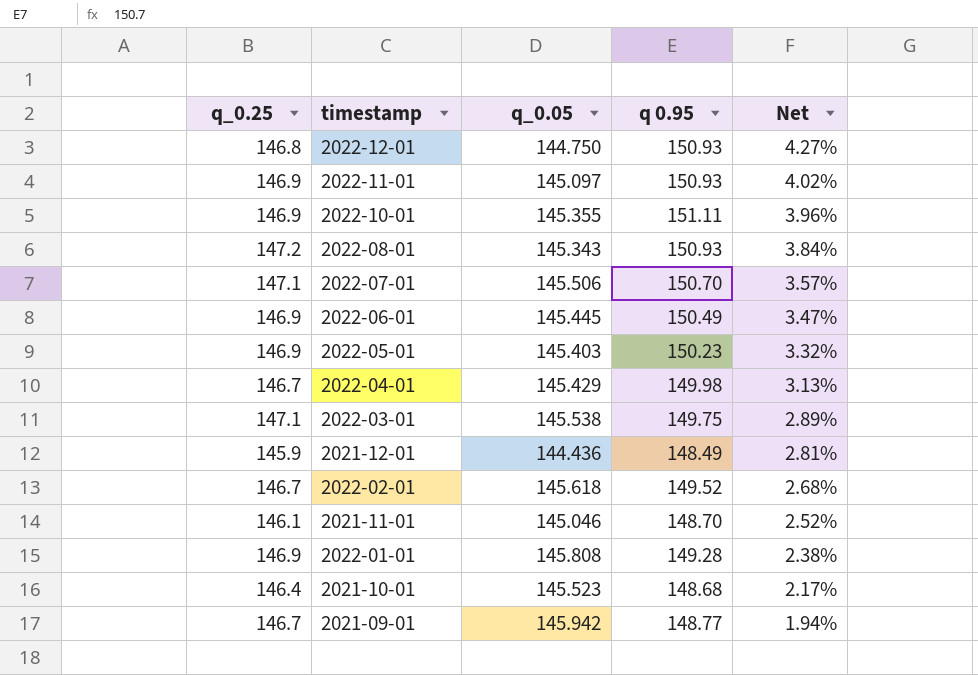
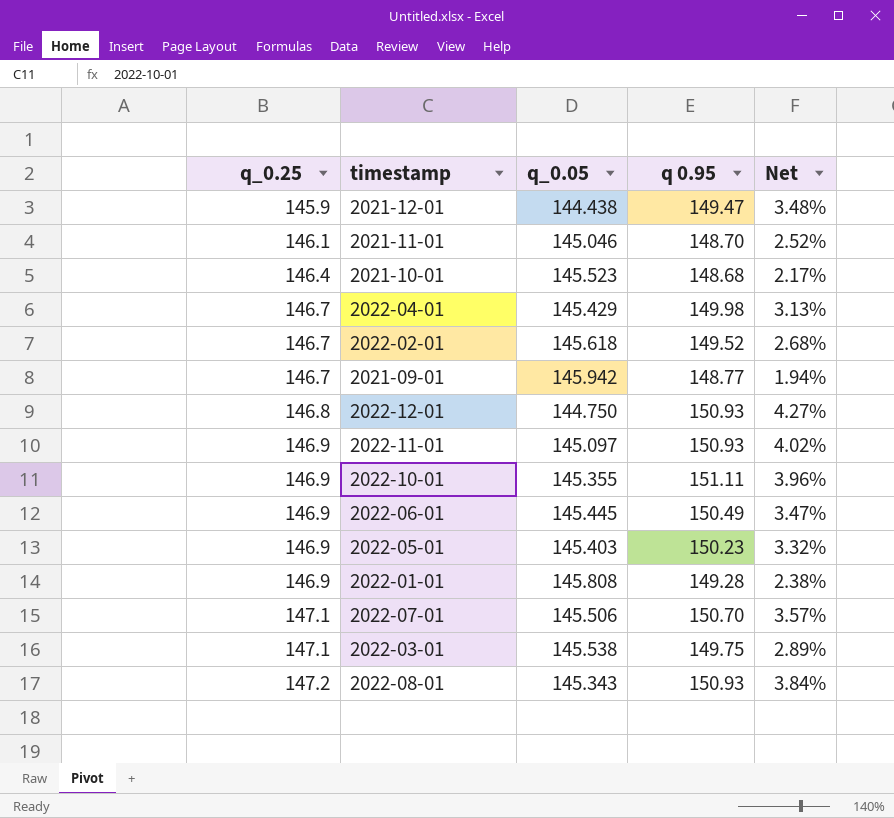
row order: Net descending -> q_0.25 ascending
2021-12-01 | q_0.05: 144.436 -> 144.438
2021-12-01 | q 0.95: 148.49 -> 149.47
2021-12-01 | Net: 2.81% -> 3.48%

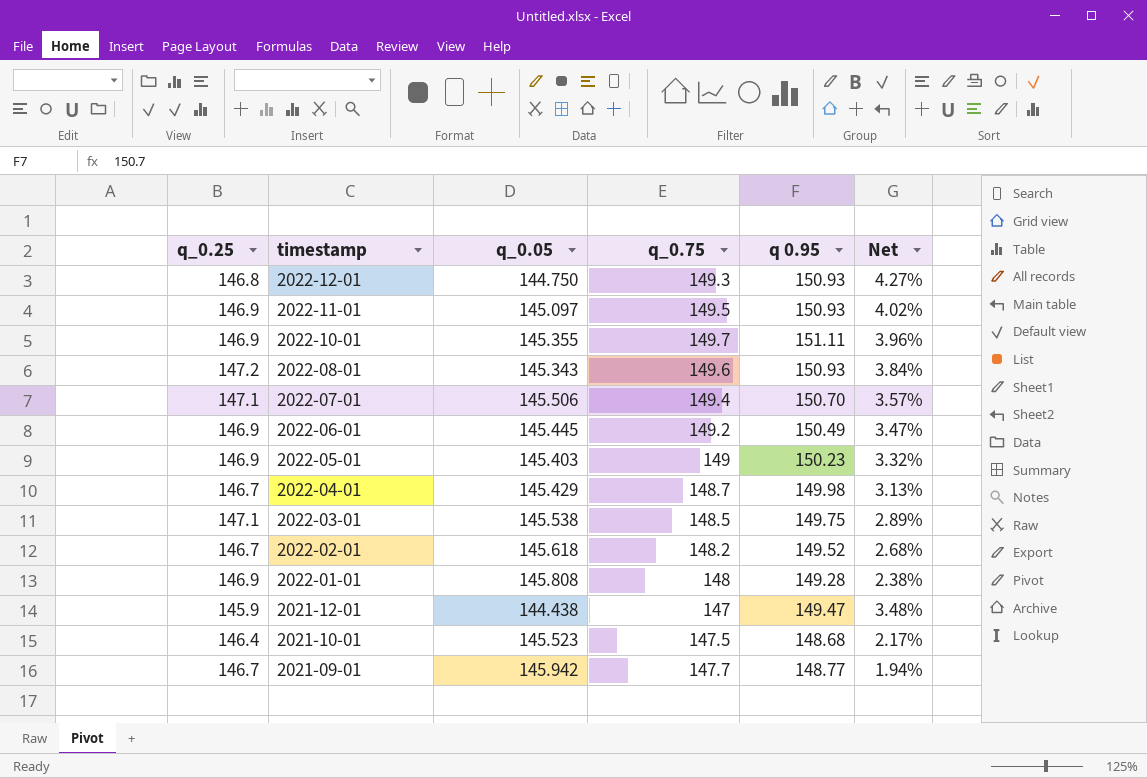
row order: q_0.25 ascending -> timestamp descending
column q_0.75 | position: none -> 4
row 2021-11-01: 146.1 | 145.046 | 148.70 | 2.52% -> none

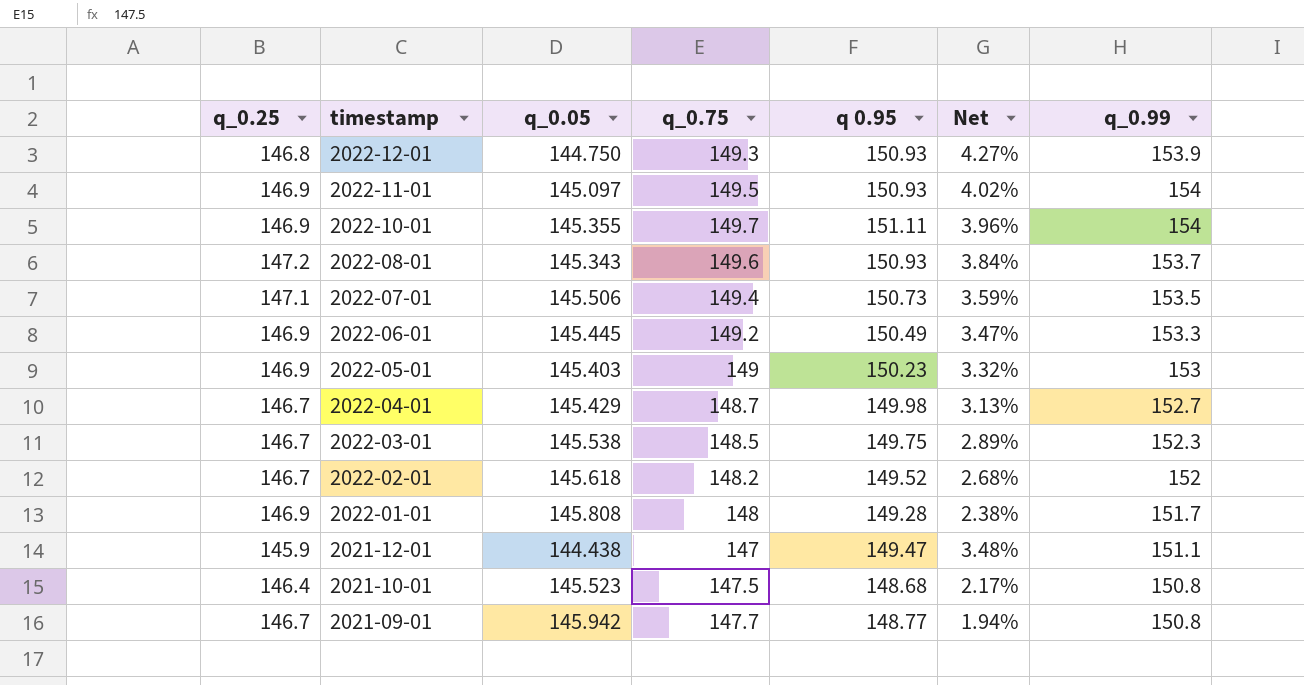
column q_0.99 | position: none -> 7
2022-07-01 | q 0.95: 150.70 -> 150.73
2022-07-01 | Net: 3.57% -> 3.59%
2022-03-01 | q_0.25: 147.1 -> 146.7

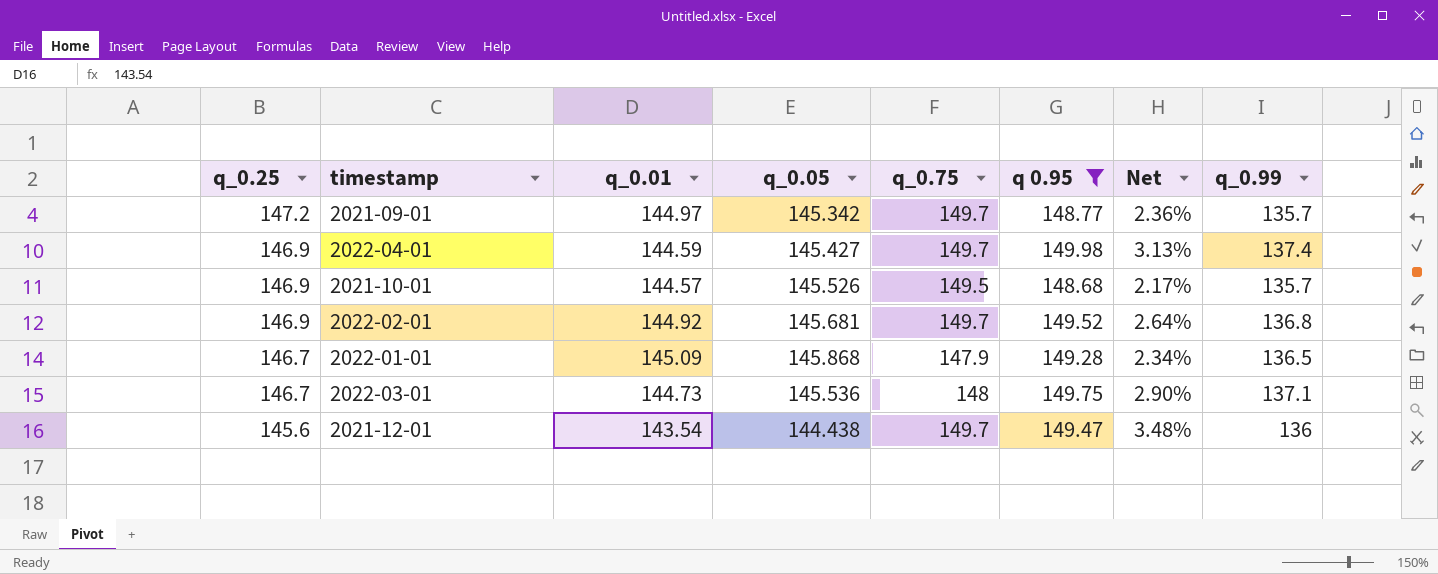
filter: none -> q 0.95 <= 149.98
row order: timestamp descending -> q_0.25 descending
column q_0.01 | position: none -> 3
2021-09-01 | q_0.25: 146.7 -> 147.2
2021-09-01 | q_0.05: 145.942 -> 145.342
2021-09-01 | q_0.75: 147.7 -> 149.7
2021-09-01 | Net: 1.94% -> 2.36%
2021-09-01 | q_0.99: 150.8 -> 135.7
2022-04-01 | q_0.25: 146.7 -> 146.9
2022-04-01 | q_0.05: 145.429 -> 145.427
2022-04-01 | q_0.75: 148.7 -> 149.7
2022-04-01 | q_0.99: 152.7 -> 137.4
2021-10-01 | q_0.25: 146.4 -> 146.9
2021-10-01 | q_0.05: 145.523 -> 145.526
2021-10-01 | q_0.75: 147.5 -> 149.5
2021-10-01 | q_0.99: 150.8 -> 135.7
2022-02-01 | q_0.25: 146.7 -> 146.9
2022-02-01 | q_0.05: 145.618 -> 145.681
2022-02-01 | q_0.75: 148.2 -> 149.7
2022-02-01 | Net: 2.68% -> 2.64%
2022-02-01 | q_0.99: 152 -> 136.8
2022-01-01 | q_0.25: 146.9 -> 146.7
2022-01-01 | q_0.05: 145.808 -> 145.868
2022-01-01 | q_0.75: 148 -> 147.9
2022-01-01 | Net: 2.38% -> 2.34%
2022-01-01 | q_0.99: 151.7 -> 136.5
2022-03-01 | q_0.05: 145.538 -> 145.536
2022-03-01 | q_0.75: 148.5 -> 148
2022-03-01 | Net: 2.89% -> 2.90%
2022-03-01 | q_0.99: 152.3 -> 137.1
2021-12-01 | q_0.25: 145.9 -> 145.6
2021-12-01 | q_0.75: 147 -> 149.7
2021-12-01 | q_0.99: 151.1 -> 136

